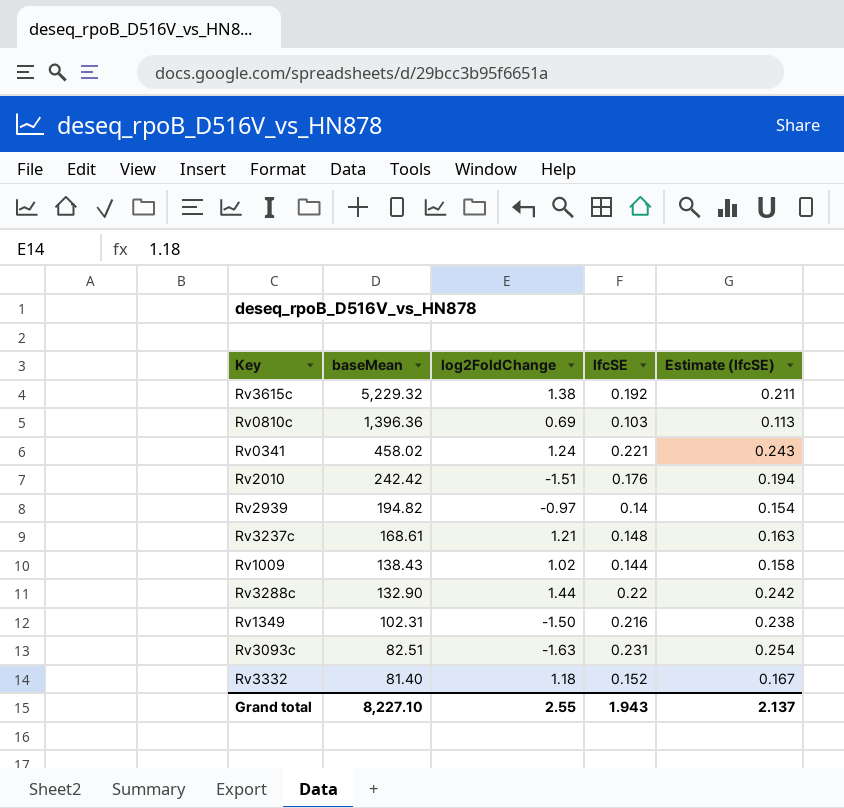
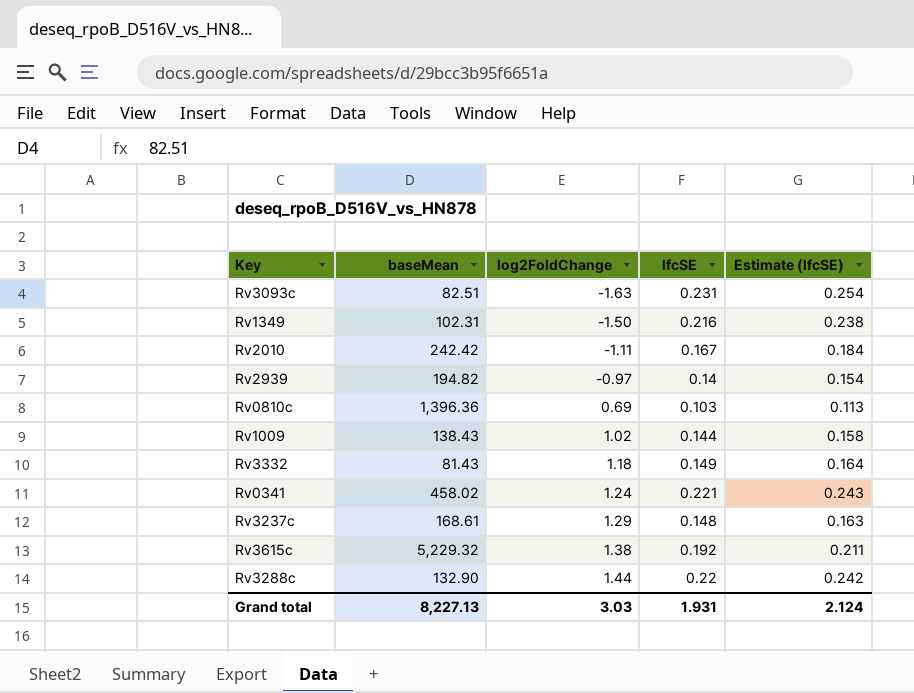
row order: baseMean descending -> log2FoldChange ascending
Rv2010 | log2FoldChange: -1.51 -> -1.11
Rv2010 | lfcSE: 0.176 -> 0.167
Rv2010 | Estimate (lfcSE): 0.194 -> 0.184
Rv3332 | baseMean: 81.40 -> 81.43
Rv3332 | lfcSE: 0.152 -> 0.149
Rv3332 | Estimate (lfcSE): 0.167 -> 0.164
Rv3237c | log2FoldChange: 1.21 -> 1.29
Grand total | baseMean: 8,227.10 -> 8,227.13
Grand total | log2FoldChange: 2.55 -> 3.03
Grand total | lfcSE: 1.943 -> 1.931
Grand total | Estimate (lfcSE): 2.137 -> 2.124

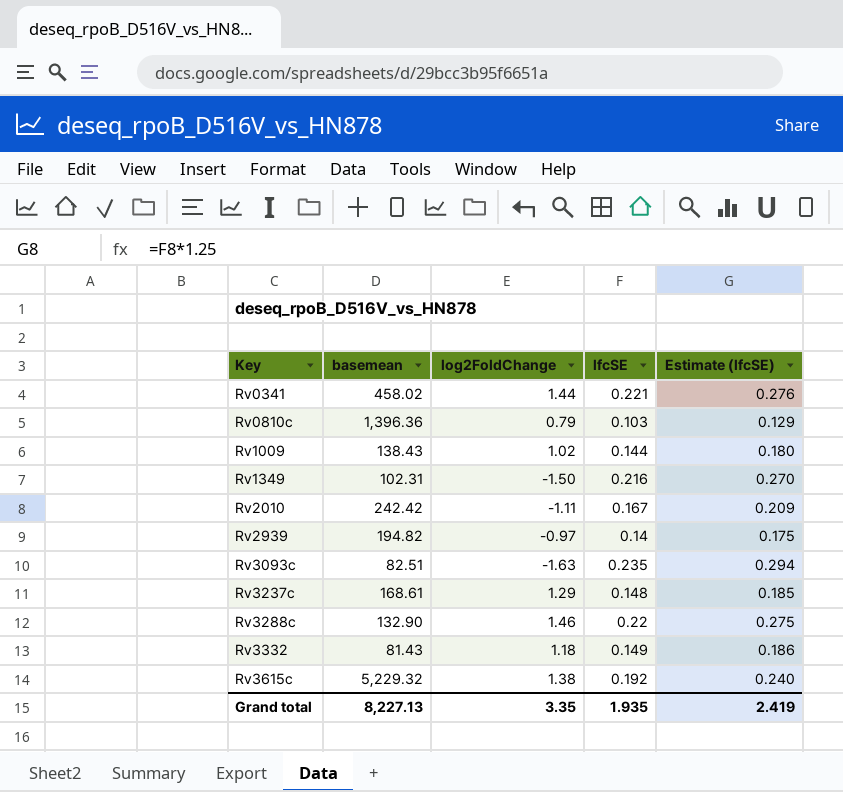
row order: log2FoldChange ascending -> Key ascending
column name: baseMean -> basemean
column Estimate (lfcSE) | formula: [lfcSE] * 1.1 -> [lfcSE] * 1.25
Rv0341 | log2FoldChange: 1.24 -> 1.44
Rv0810c | log2FoldChange: 0.69 -> 0.79
Rv3093c | lfcSE: 0.231 -> 0.235
Rv3288c | log2FoldChange: 1.44 -> 1.46
Grand total | log2FoldChange: 3.03 -> 3.35
Grand total | lfcSE: 1.931 -> 1.935
Grand total | Estimate (lfcSE): 2.124 -> 2.419

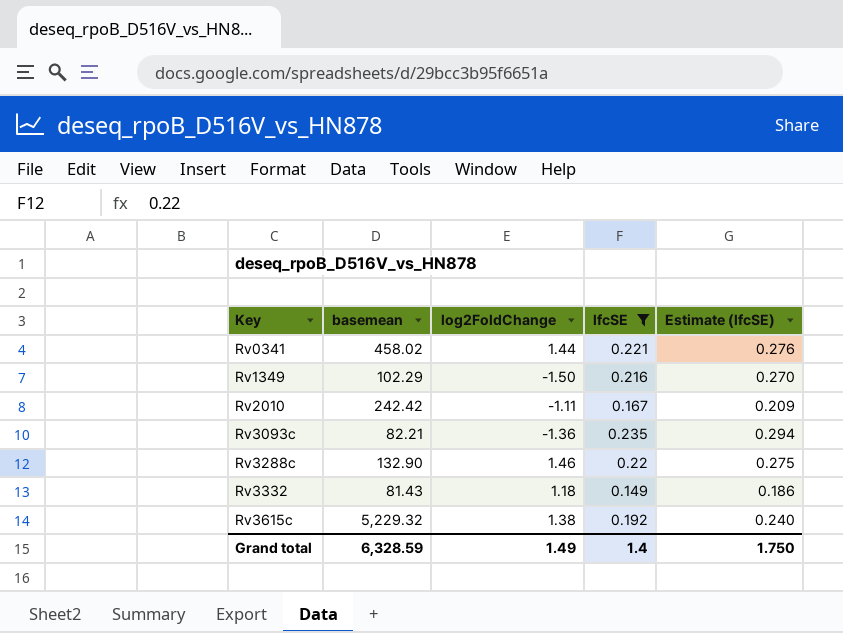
filter: none -> lfcSE >= 0.149
Rv1349 | basemean: 102.31 -> 102.29
Rv3093c | basemean: 82.51 -> 82.21
Rv3093c | log2FoldChange: -1.63 -> -1.36
Grand total | basemean: 8,227.13 -> 6,328.59
Grand total | log2FoldChange: 3.35 -> 1.49
Grand total | lfcSE: 1.935 -> 1.4
Grand total | Estimate (lfcSE): 2.419 -> 1.750

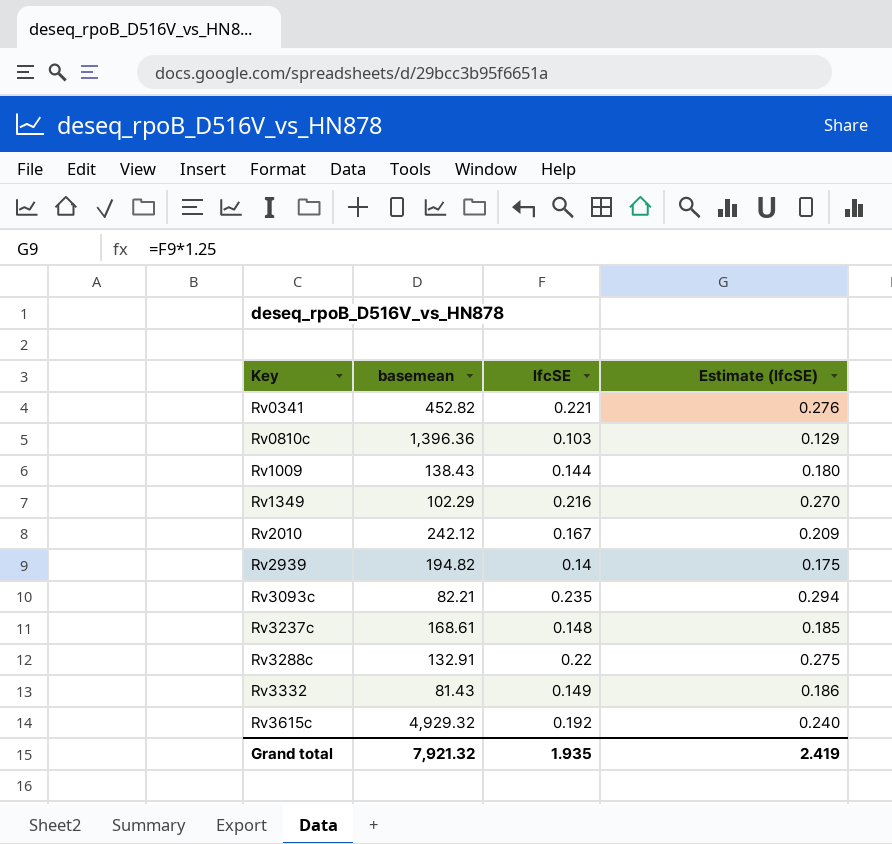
filter: lfcSE >= 0.149 -> none
column log2FoldChange | position: 3 -> none
Rv0341 | basemean: 458.02 -> 452.82
Rv2010 | basemean: 242.42 -> 242.12
Rv3288c | basemean: 132.90 -> 132.91
Rv3615c | basemean: 5,229.32 -> 4,929.32
Grand total | basemean: 6,328.59 -> 7,921.32
Grand total | lfcSE: 1.4 -> 1.935
Grand total | Estimate (lfcSE): 1.750 -> 2.419

